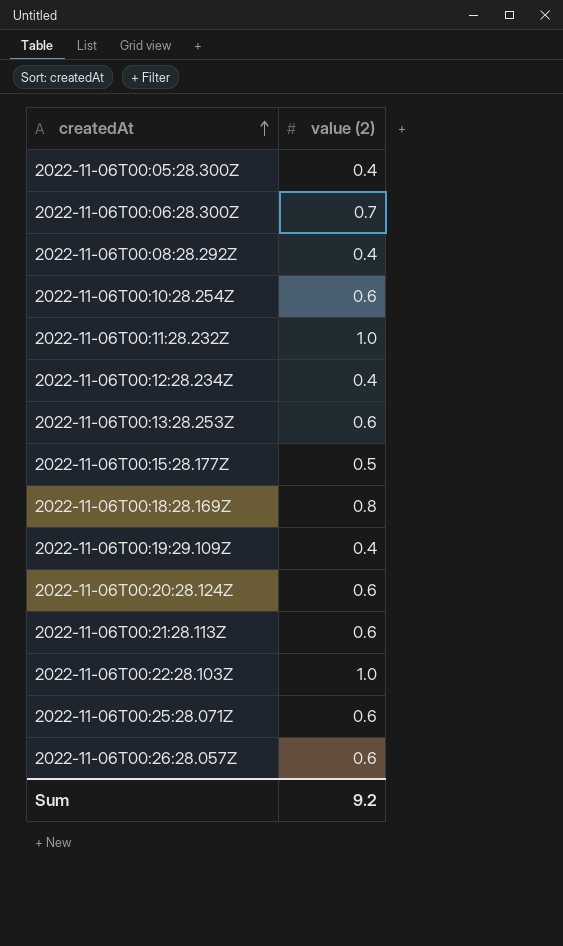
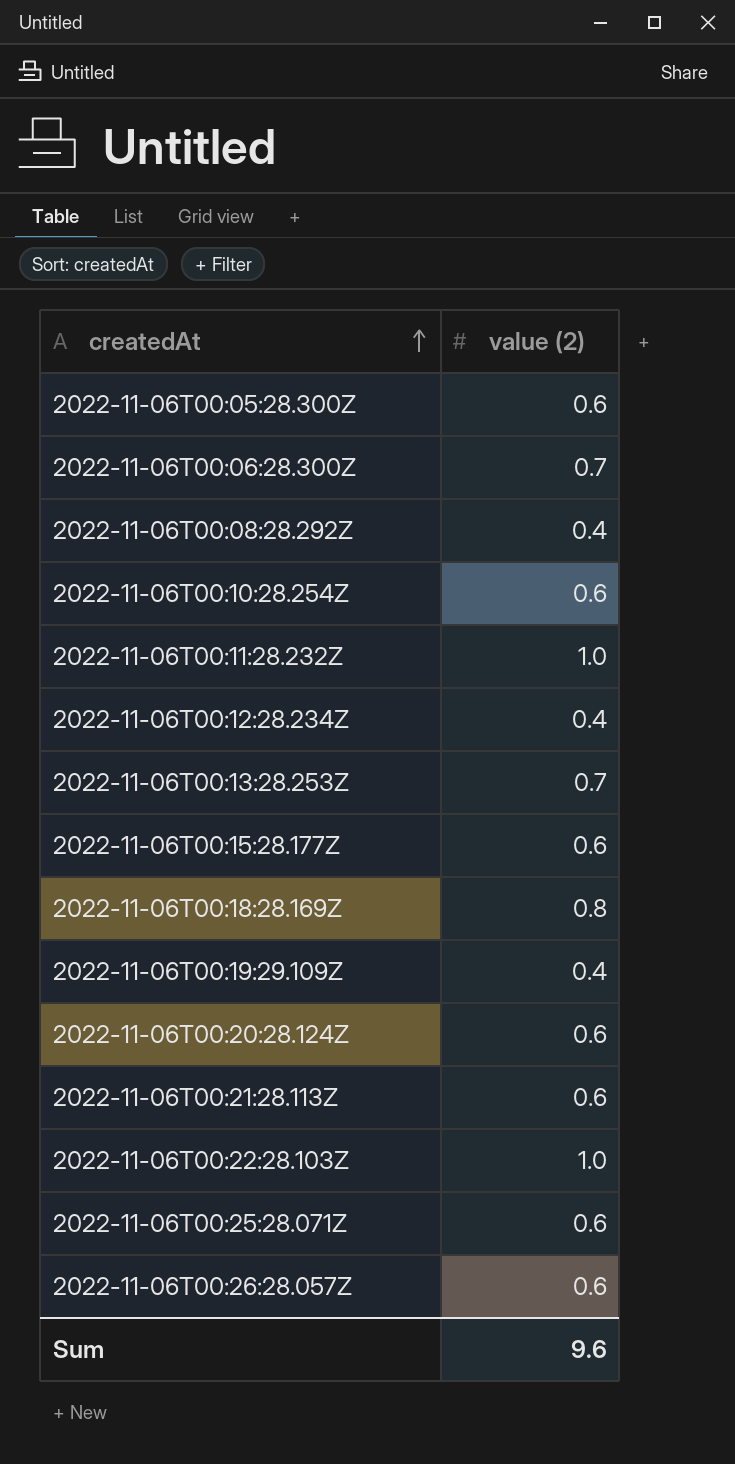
2022-11-06T00:05:28.300Z | value (2): 0.4 -> 0.6
2022-11-06T00:13:28.253Z | value (2): 0.6 -> 0.7
2022-11-06T00:15:28.177Z | value (2): 0.5 -> 0.6
Sum | value (2): 9.2 -> 9.6

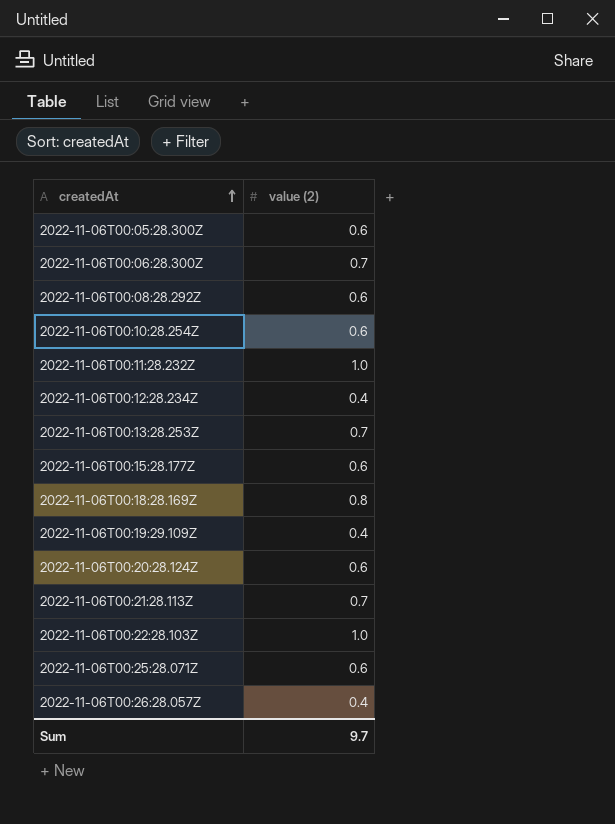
2022-11-06T00:08:28.292Z | value (2): 0.4 -> 0.6
2022-11-06T00:21:28.113Z | value (2): 0.6 -> 0.7
2022-11-06T00:26:28.057Z | value (2): 0.6 -> 0.4
Sum | value (2): 9.6 -> 9.7

